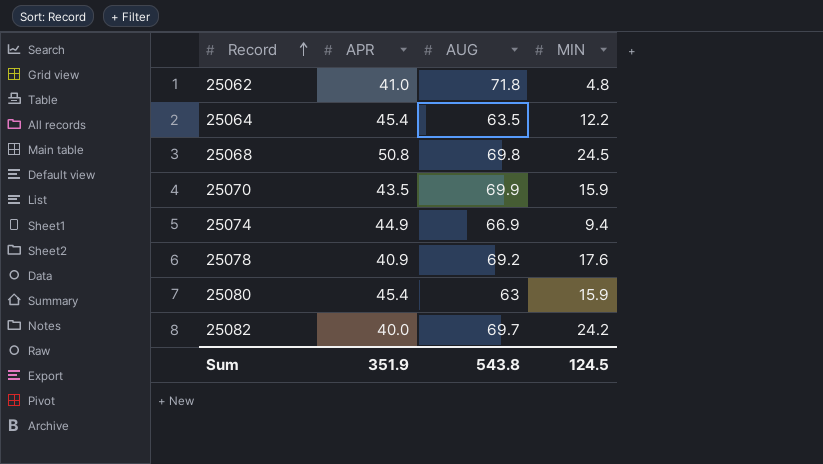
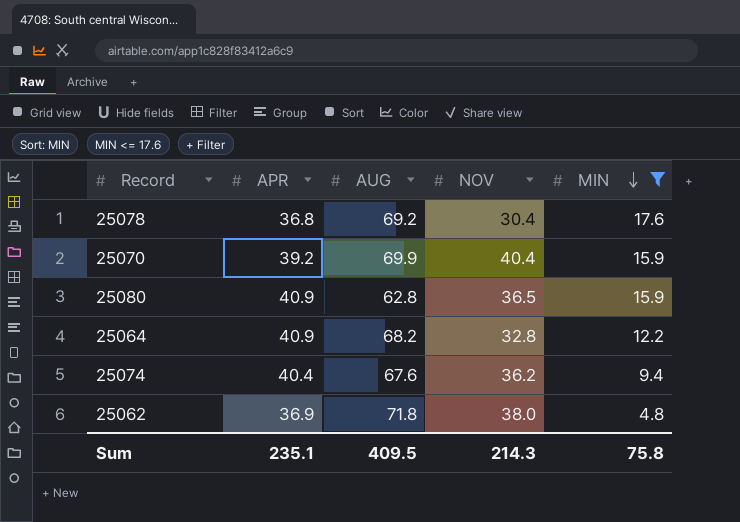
filter: none -> MIN <= 17.6
row order: Record ascending -> MIN descending
column NOV | position: none -> 4
25078 | APR: 40.9 -> 36.8
25070 | APR: 43.5 -> 39.2
25080 | APR: 45.4 -> 40.9
25080 | AUG: 63 -> 62.8
25064 | APR: 45.4 -> 40.9
25064 | AUG: 63.5 -> 68.2
25074 | APR: 44.9 -> 40.4
25074 | AUG: 66.9 -> 67.6
25062 | APR: 41.0 -> 36.9
Sum | APR: 351.9 -> 235.1
Sum | AUG: 543.8 -> 409.5
Sum | MIN: 124.5 -> 75.8

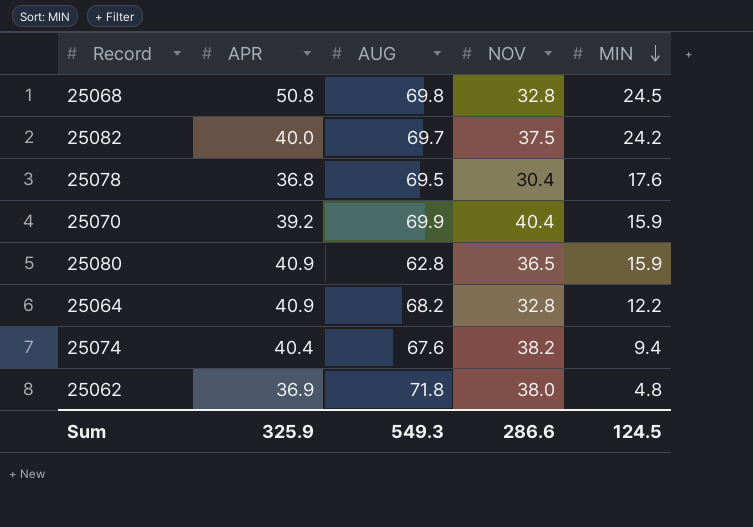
filter: MIN <= 17.6 -> none
25078 | AUG: 69.2 -> 69.5
25074 | NOV: 36.2 -> 38.2
Sum | APR: 235.1 -> 325.9
Sum | AUG: 409.5 -> 549.3
Sum | NOV: 214.3 -> 286.6
Sum | MIN: 75.8 -> 124.5

